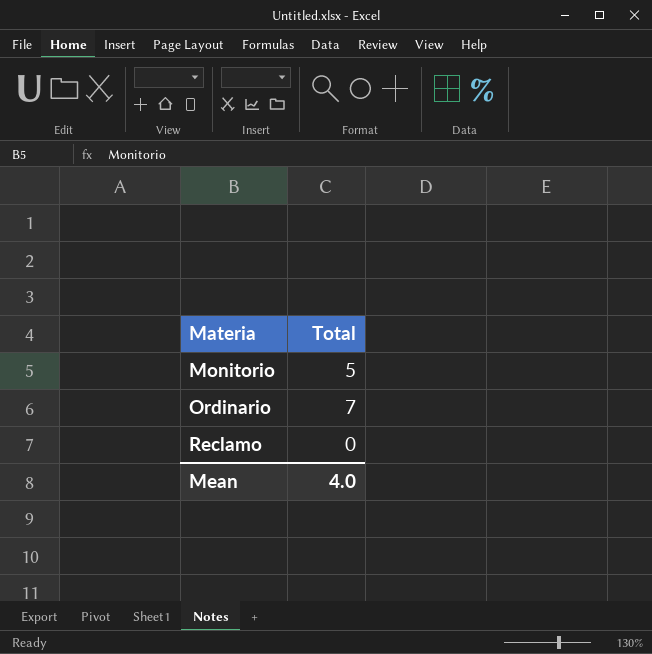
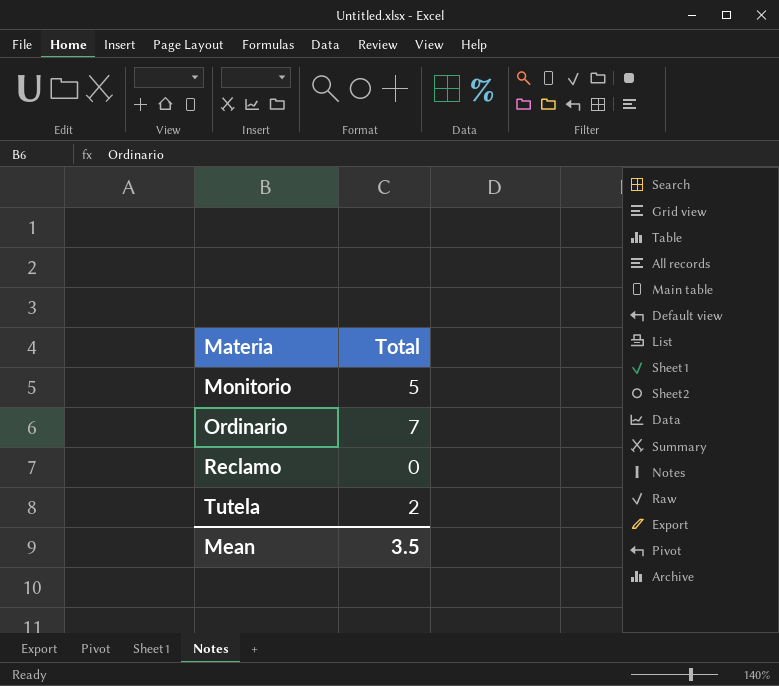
row Tutela: none -> 2
Mean | Total: 4.0 -> 3.5

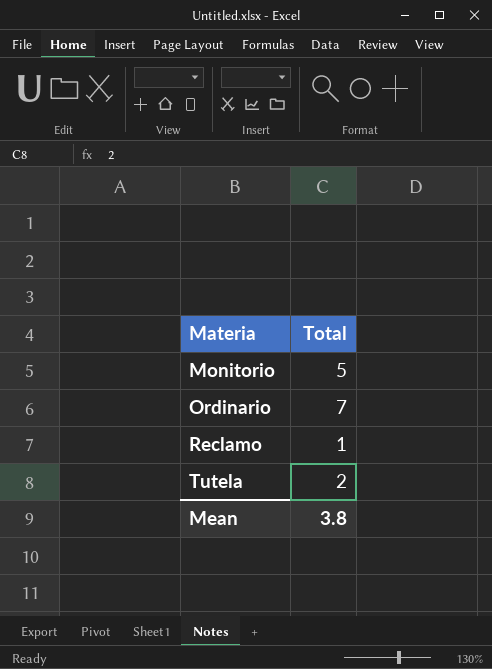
Reclamo | Total: 0 -> 1
Mean | Total: 3.5 -> 3.8

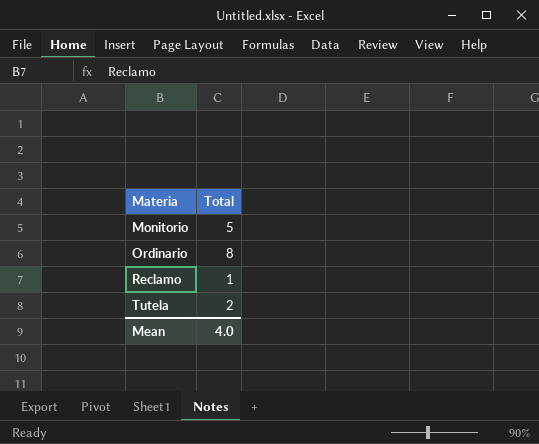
Ordinario | Total: 7 -> 8
Mean | Total: 3.8 -> 4.0

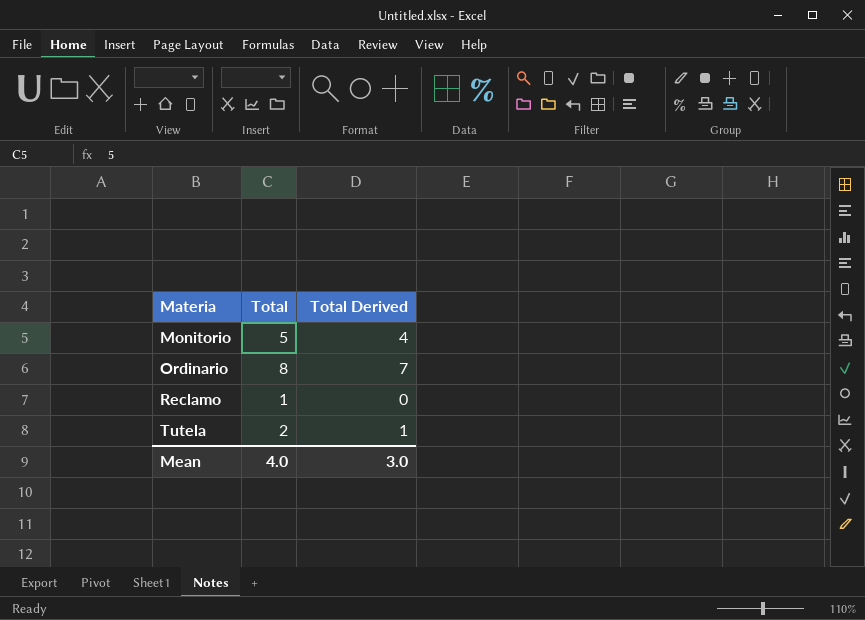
column Total Derived | formula: none -> [Total] - 1

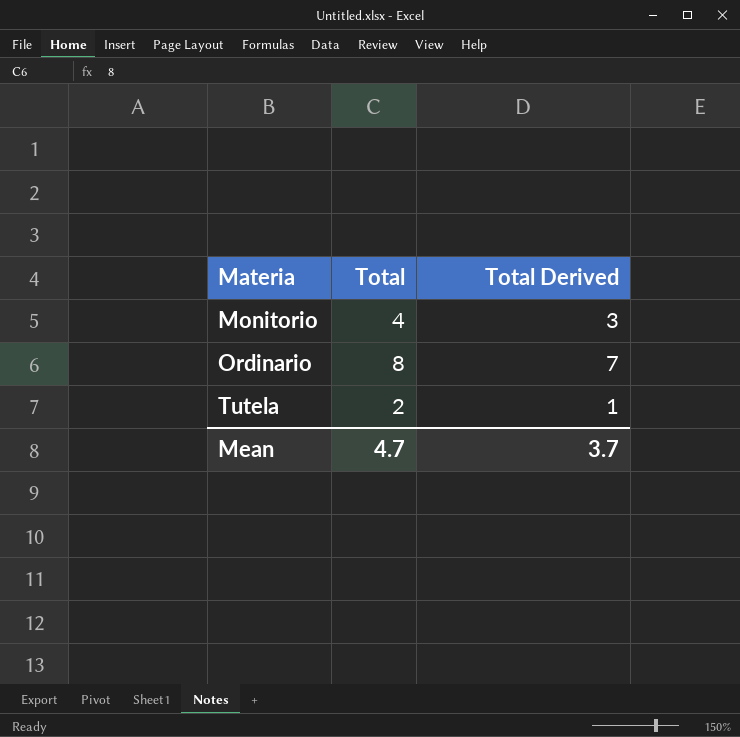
row Reclamo: 1 | 0 -> none
Monitorio | Total: 5 -> 4
Monitorio | Total Derived: 4 -> 3
Mean | Total: 4.0 -> 4.7
Mean | Total Derived: 3.0 -> 3.7

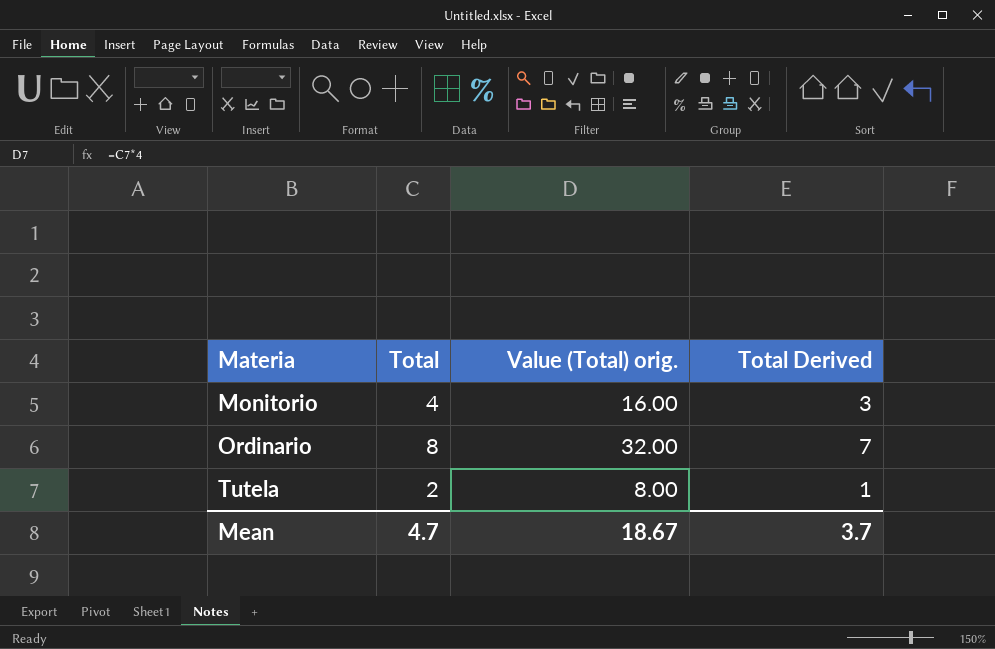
column Value (Total) orig. | formula: none -> [Total] * 4

